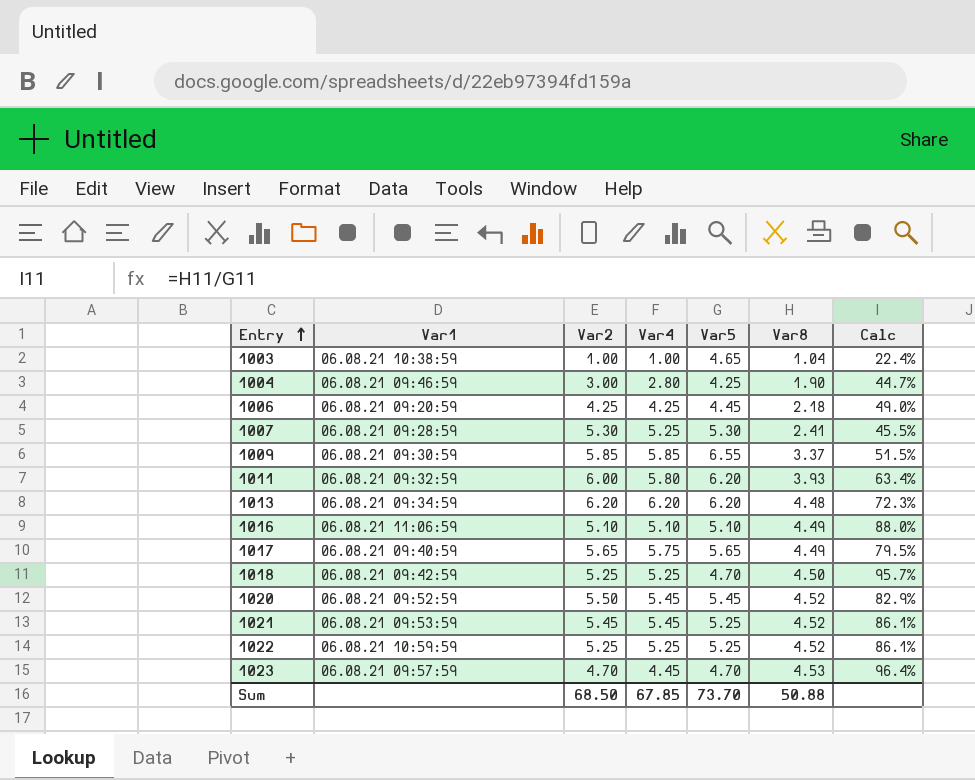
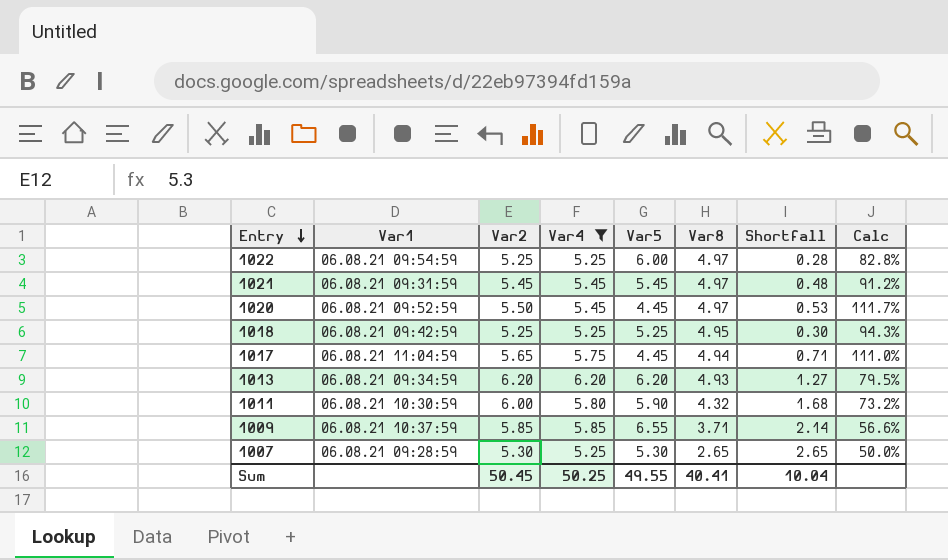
filter: none -> Var4 >= 5.25
row order: Entry ascending -> Entry descending
column Shortfall | formula: none -> [Var2] - [Var8]
1022 | Var1: 06.08.21 10:59:59 -> 06.08.21 09:54:59
1022 | Var5: 5.25 -> 6.00
1022 | Var8: 4.52 -> 4.97
1022 | Calc: 86.1% -> 82.8%
1021 | Var1: 06.08.21 09:53:59 -> 06.08.21 09:31:59
1021 | Var5: 5.25 -> 5.45
1021 | Var8: 4.52 -> 4.97
1021 | Calc: 86.1% -> 91.2%
1020 | Var5: 5.45 -> 4.45
1020 | Var8: 4.52 -> 4.97
1020 | Calc: 82.9% -> 111.7%
1018 | Var5: 4.70 -> 5.25
1018 | Var8: 4.50 -> 4.95
1018 | Calc: 95.7% -> 94.3%
1017 | Var1: 06.08.21 09:40:59 -> 06.08.21 11:04:59
1017 | Var5: 5.65 -> 4.45
1017 | Var8: 4.49 -> 4.94
1017 | Calc: 79.5% -> 111.0%
1013 | Var8: 4.48 -> 4.93
1013 | Calc: 72.3% -> 79.5%
1011 | Var1: 06.08.21 09:32:59 -> 06.08.21 10:30:59
1011 | Var5: 6.20 -> 5.90
1011 | Var8: 3.93 -> 4.32
1011 | Calc: 63.4% -> 73.2%
1009 | Var1: 06.08.21 09:30:59 -> 06.08.21 10:37:59
1009 | Var8: 3.37 -> 3.71
1009 | Calc: 51.5% -> 56.6%
1007 | Var8: 2.41 -> 2.65
1007 | Calc: 45.5% -> 50.0%
Sum | Var2: 68.50 -> 50.45
Sum | Var4: 67.85 -> 50.25
Sum | Var5: 73.70 -> 49.55
Sum | Var8: 50.88 -> 40.41

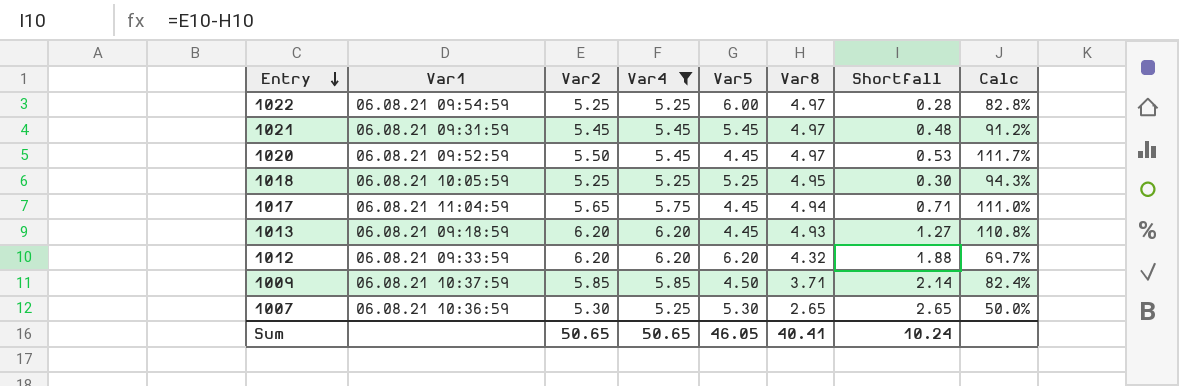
row 1011: 06.08.21 10:30:59 | 6.00 | 5.80 | 5.90 | 4.32 | 1.68 | 73.2% -> none
1018 | Var1: 06.08.21 09:42:59 -> 06.08.21 10:05:59
1013 | Var1: 06.08.21 09:34:59 -> 06.08.21 09:18:59
1013 | Var5: 6.20 -> 4.45
1013 | Calc: 79.5% -> 110.8%
row 1012: none -> 06.08.21 09:33:59 | 6.20 | 6.20 | 6.20 | 4.32 | 1.88 | 69.7%
1009 | Var5: 6.55 -> 4.50
1009 | Calc: 56.6% -> 82.4%
1007 | Var1: 06.08.21 09:28:59 -> 06.08.21 10:36:59
Sum | Var2: 50.45 -> 50.65
Sum | Var4: 50.25 -> 50.65
Sum | Var5: 49.55 -> 46.05
Sum | Shortfall: 10.04 -> 10.24

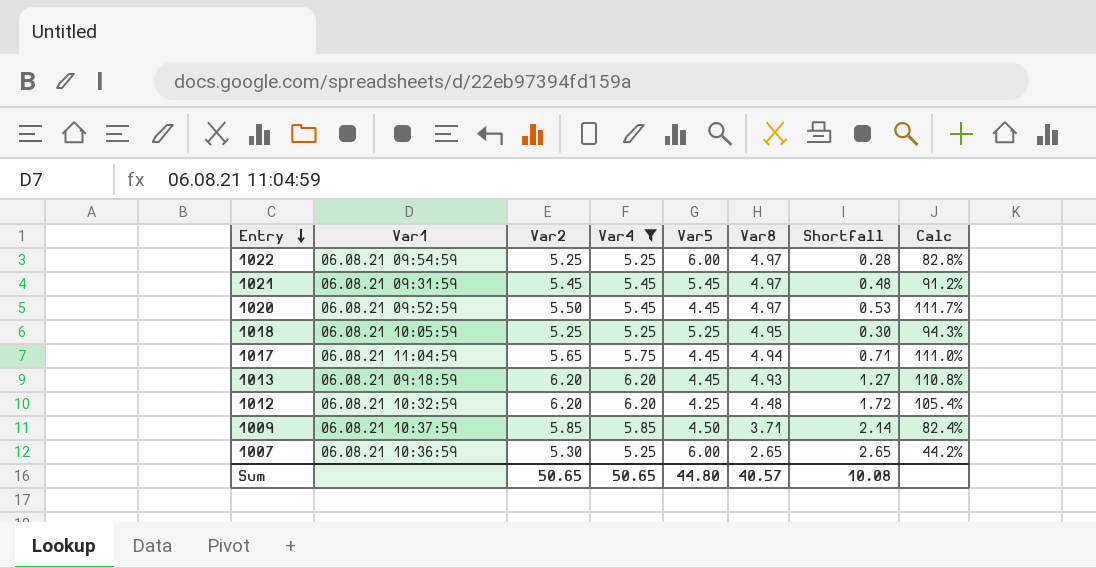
1012 | Var1: 06.08.21 09:33:59 -> 06.08.21 10:32:59
1012 | Var5: 6.20 -> 4.25
1012 | Var8: 4.32 -> 4.48
1012 | Shortfall: 1.88 -> 1.72
1012 | Calc: 69.7% -> 105.4%
1007 | Var5: 5.30 -> 6.00
1007 | Calc: 50.0% -> 44.2%
Sum | Var5: 46.05 -> 44.80
Sum | Var8: 40.41 -> 40.57
Sum | Shortfall: 10.24 -> 10.08

